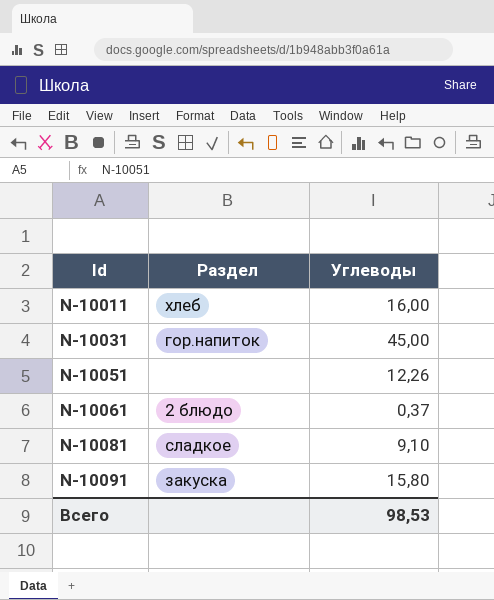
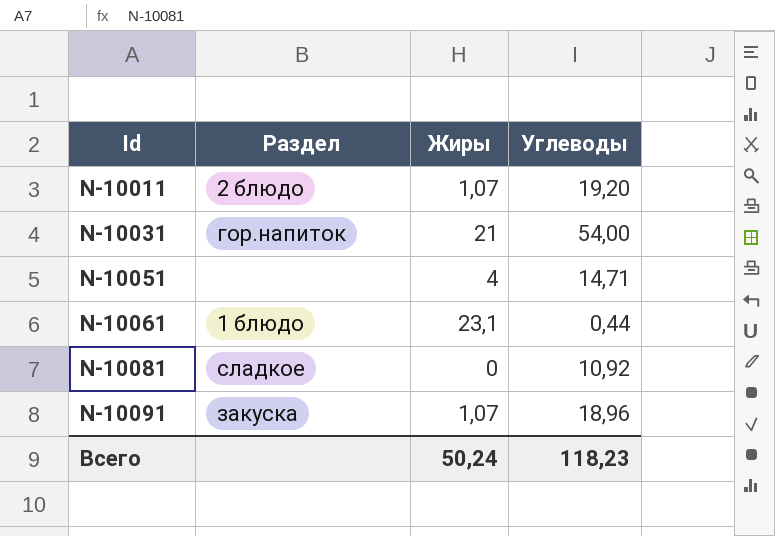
column Жиры | position: none -> 3
N-10011 | Раздел: хлеб -> 2 блюдо
N-10011 | Углеводы: 16,00 -> 19,20
N-10031 | Углеводы: 45,00 -> 54,00
N-10051 | Углеводы: 12,26 -> 14,71
N-10061 | Раздел: 2 блюдо -> 1 блюдо
N-10061 | Углеводы: 0,37 -> 0,44
N-10081 | Углеводы: 9,10 -> 10,92
N-10091 | Углеводы: 15,80 -> 18,96
Всего | Углеводы: 98,53 -> 118,23

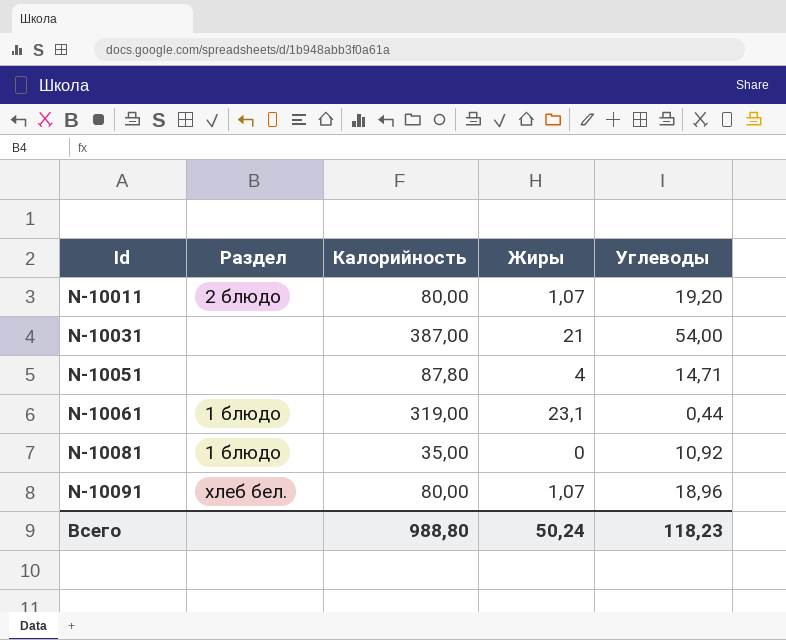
column Калорийность | position: none -> 3
N-10031 | Раздел: гор.напиток -> none
N-10081 | Раздел: сладкое -> 1 блюдо
N-10091 | Раздел: закуска -> хлеб бел.

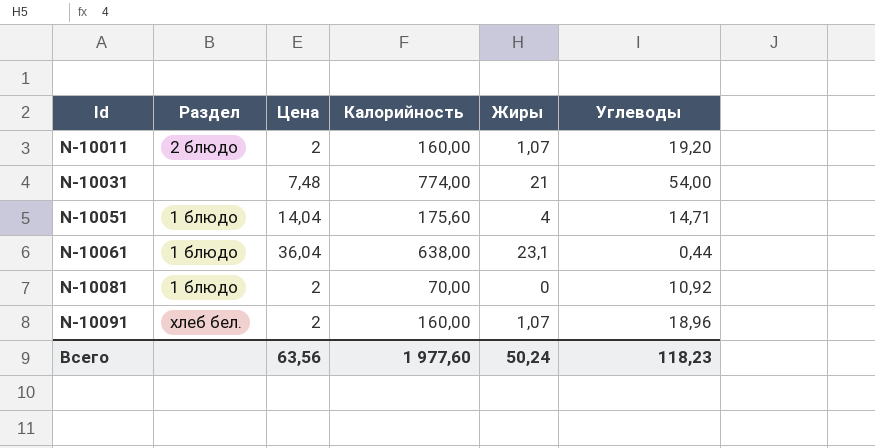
column Цена | position: none -> 3
N-10011 | Калорийность: 80,00 -> 160,00
N-10031 | Калорийность: 387,00 -> 774,00
N-10051 | Раздел: none -> 1 блюдо
N-10051 | Калорийность: 87,80 -> 175,60
N-10061 | Калорийность: 319,00 -> 638,00
N-10081 | Калорийность: 35,00 -> 70,00
N-10091 | Калорийность: 80,00 -> 160,00
Всего | Калорийность: 988,80 -> 1 977,60

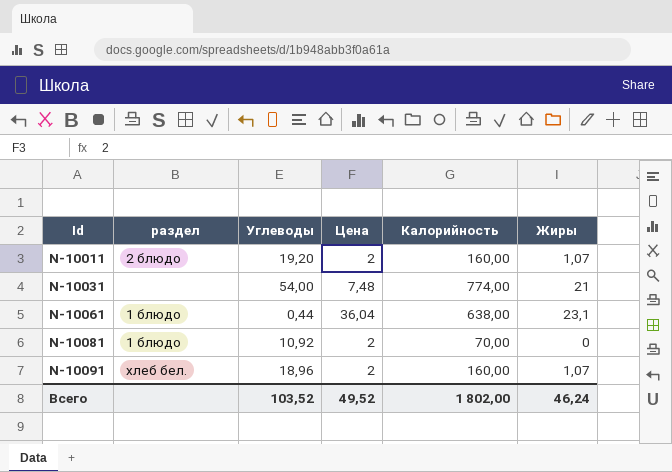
column name: Раздел -> раздел
column Углеводы | position: 6 -> 3
row N-10051: 1 блюдо | 14,04 | 175,60 | 4 | 14,71 -> none
Всего | Углеводы: 118,23 -> 103,52
Всего | Цена: 63,56 -> 49,52
Всего | Калорийность: 1 977,60 -> 1 802,00
Всего | Жиры: 50,24 -> 46,24

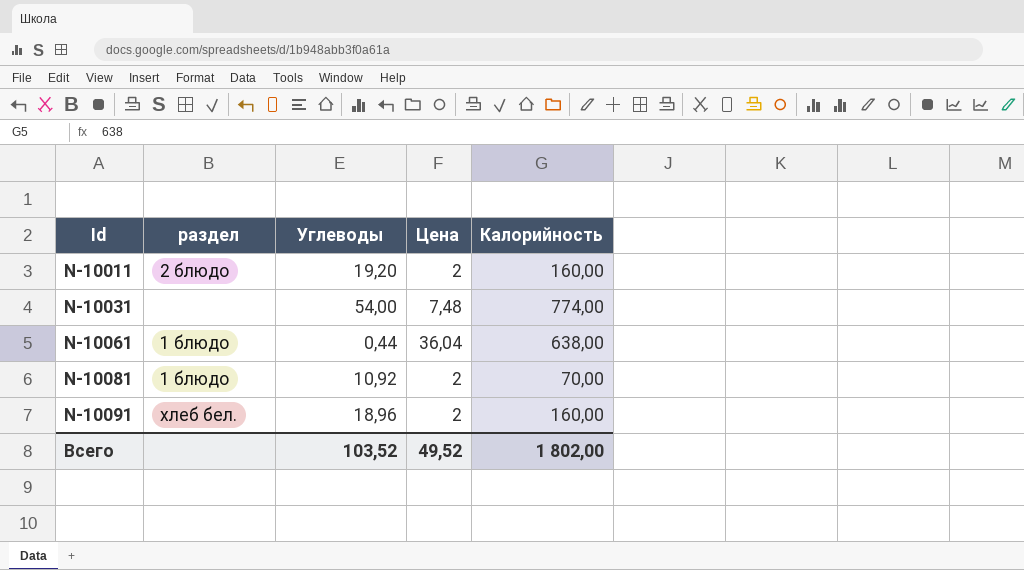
column Жиры | position: 6 -> none

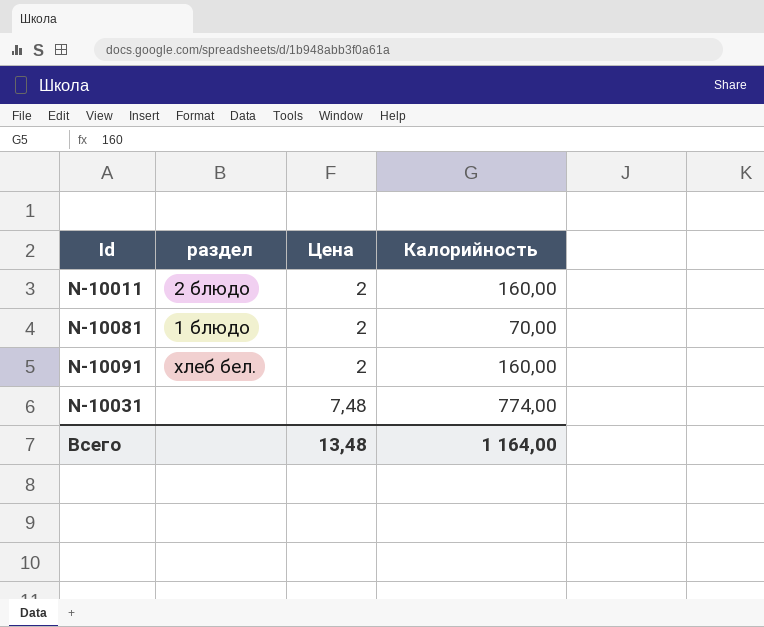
row order: Id ascending -> Цена ascending
column Углеводы | position: 3 -> none
row N-10061: 1 блюдо | 0,44 | 36,04 | 638,00 -> none
Всего | Цена: 49,52 -> 13,48
Всего | Калорийность: 1 802,00 -> 1 164,00

